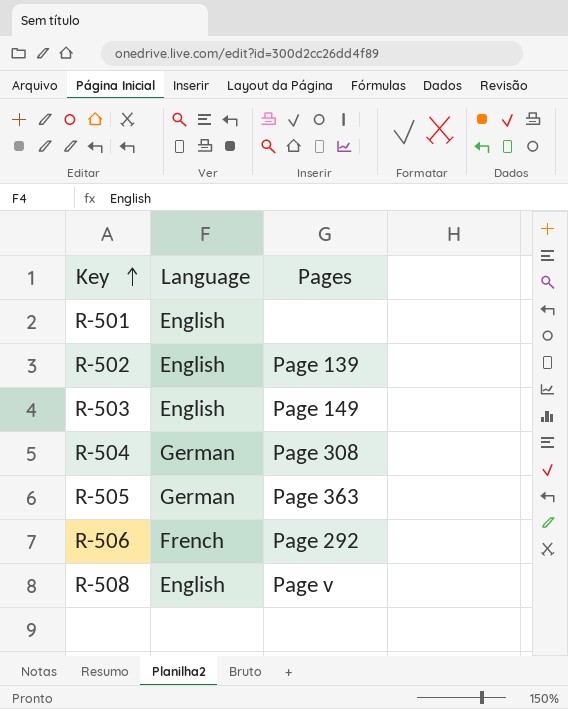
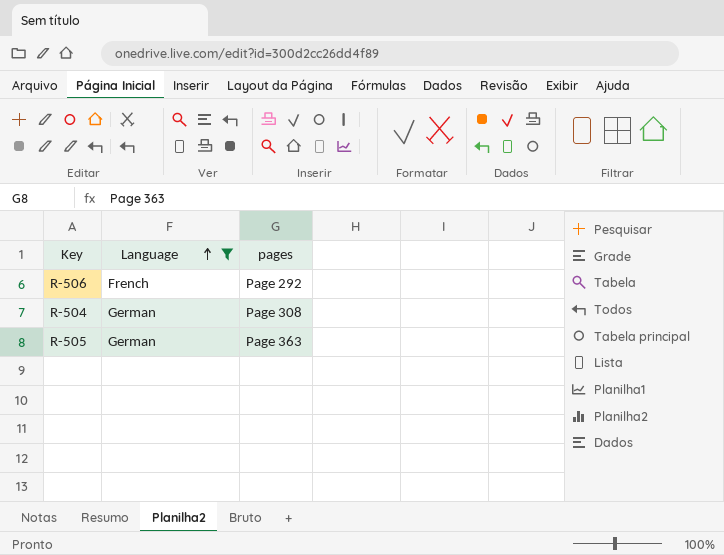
filter: none -> Language != English
row order: Key ascending -> Language ascending
column name: Pages -> pages

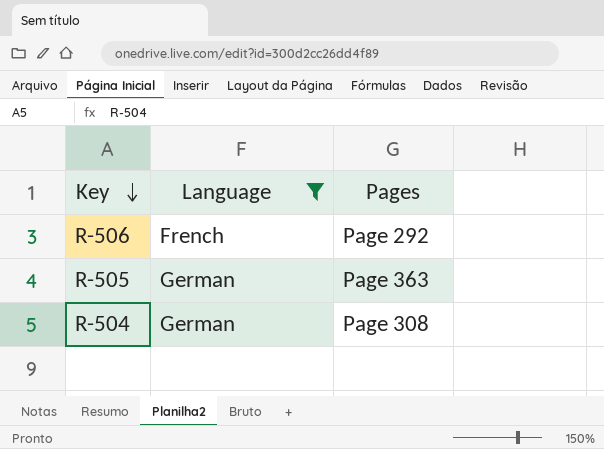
row order: Language ascending -> Key descending
column name: pages -> Pages

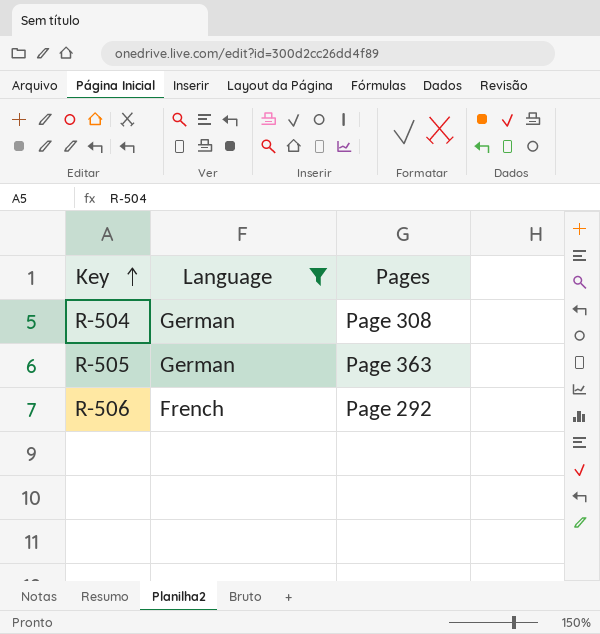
row order: Key descending -> Key ascending

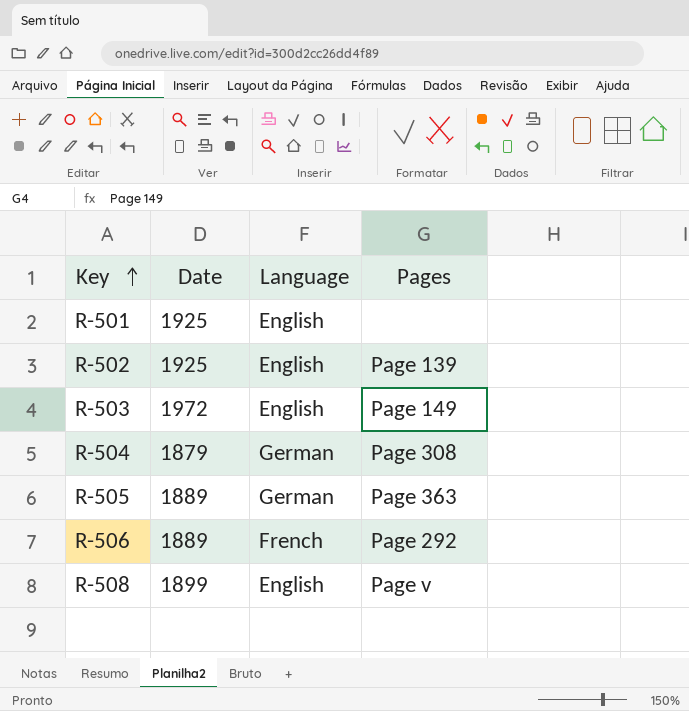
filter: Language != English -> none
column Date | position: none -> 2

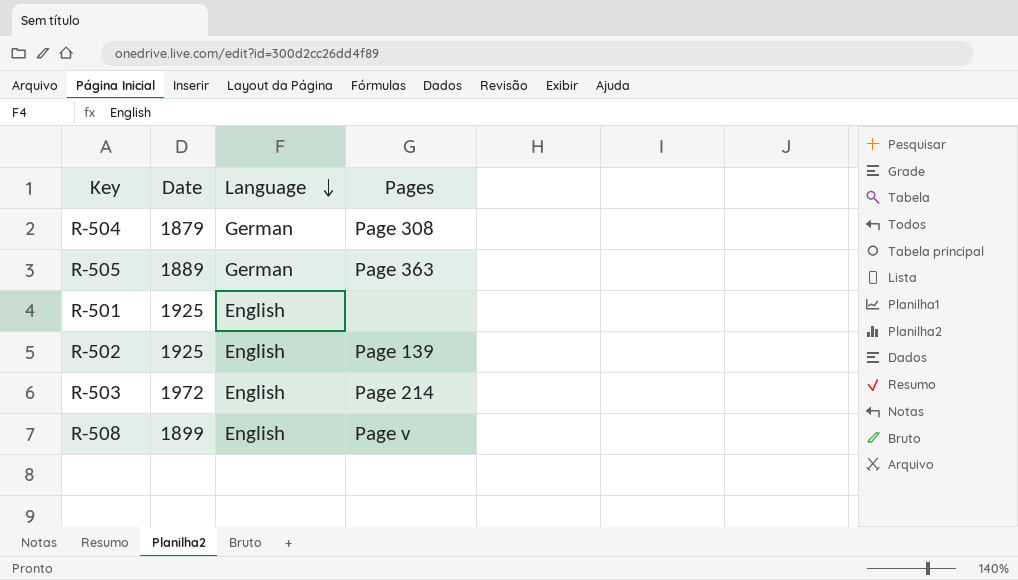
row order: Key ascending -> Language descending
row R-506: 1889 | French | Page 292 -> none
R-503 | Pages: Page 149 -> Page 214

